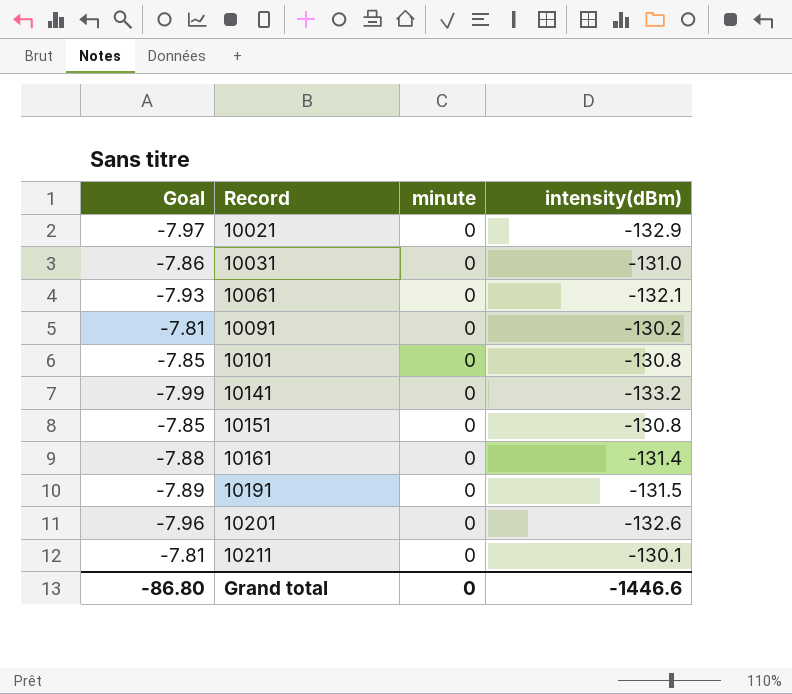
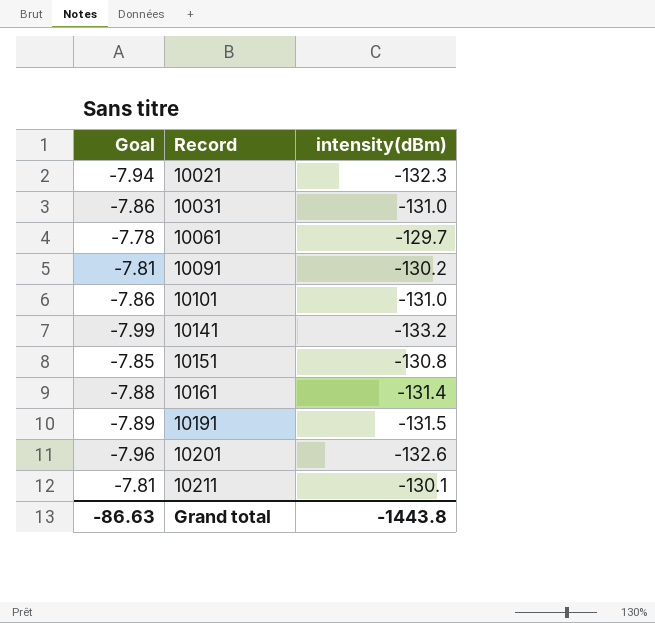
column minute | position: 3 -> none
10021 | Goal: -7.97 -> -7.94
10021 | intensity(dBm): -132.9 -> -132.3
10061 | Goal: -7.93 -> -7.78
10061 | intensity(dBm): -132.1 -> -129.7
10101 | Goal: -7.85 -> -7.86
10101 | intensity(dBm): -130.8 -> -131.0
Grand total | Goal: -86.80 -> -86.63
Grand total | intensity(dBm): -1446.6 -> -1443.8

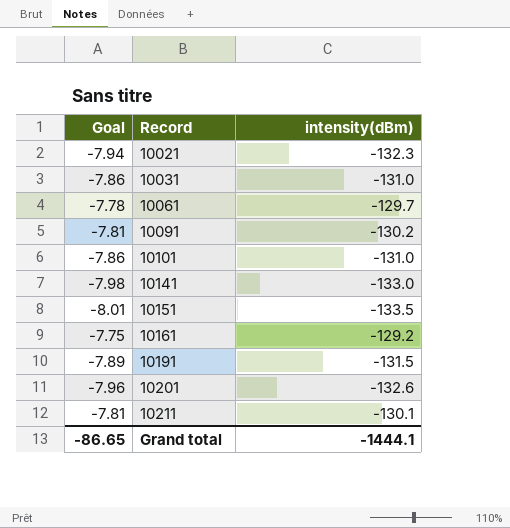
10141 | Goal: -7.99 -> -7.98
10141 | intensity(dBm): -133.2 -> -133.0
10151 | Goal: -7.85 -> -8.01
10151 | intensity(dBm): -130.8 -> -133.5
10161 | Goal: -7.88 -> -7.75
10161 | intensity(dBm): -131.4 -> -129.2
Grand total | Goal: -86.63 -> -86.65
Grand total | intensity(dBm): -1443.8 -> -1444.1

